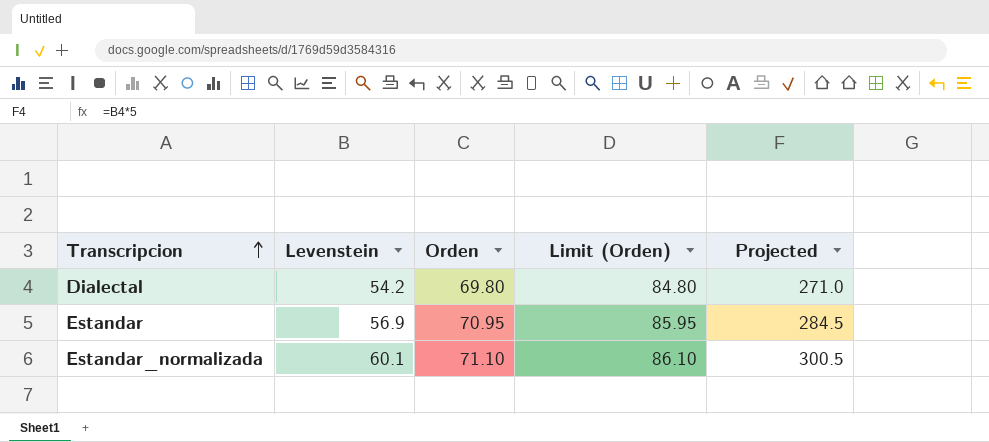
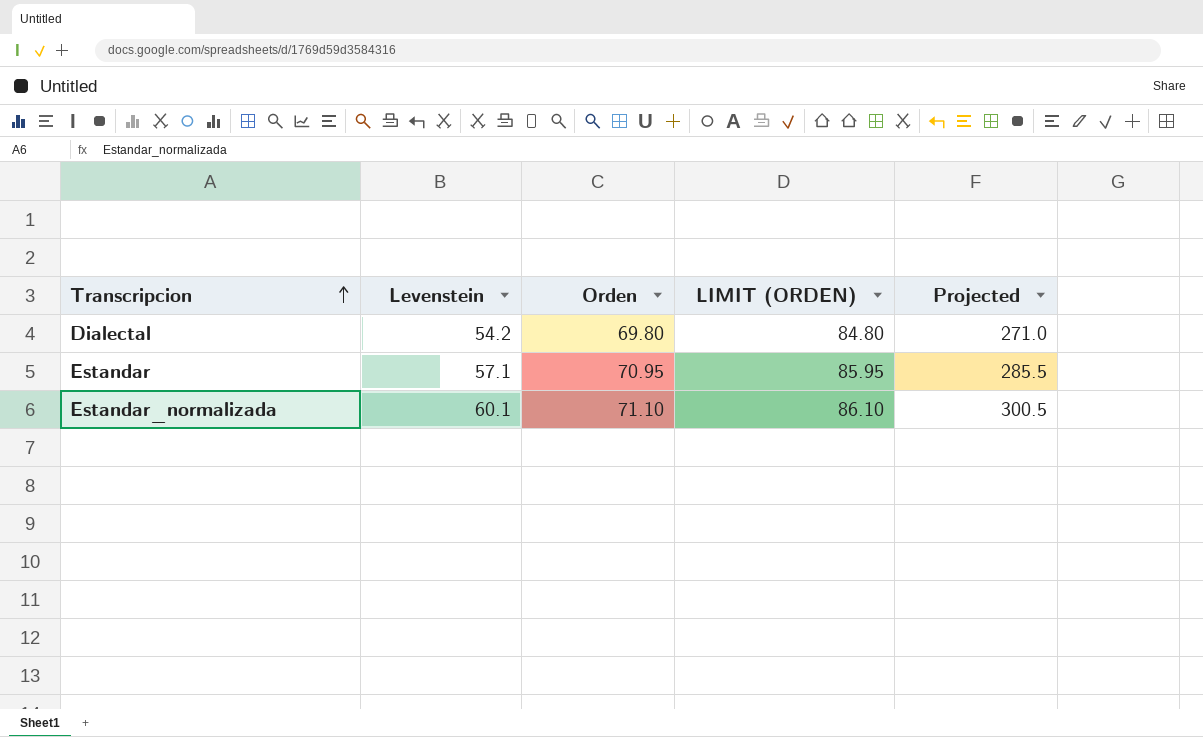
column name: Limit (Orden) -> LIMIT (ORDEN)
Estandar | Levenstein: 56.9 -> 57.1
Estandar | Projected: 284.5 -> 285.5

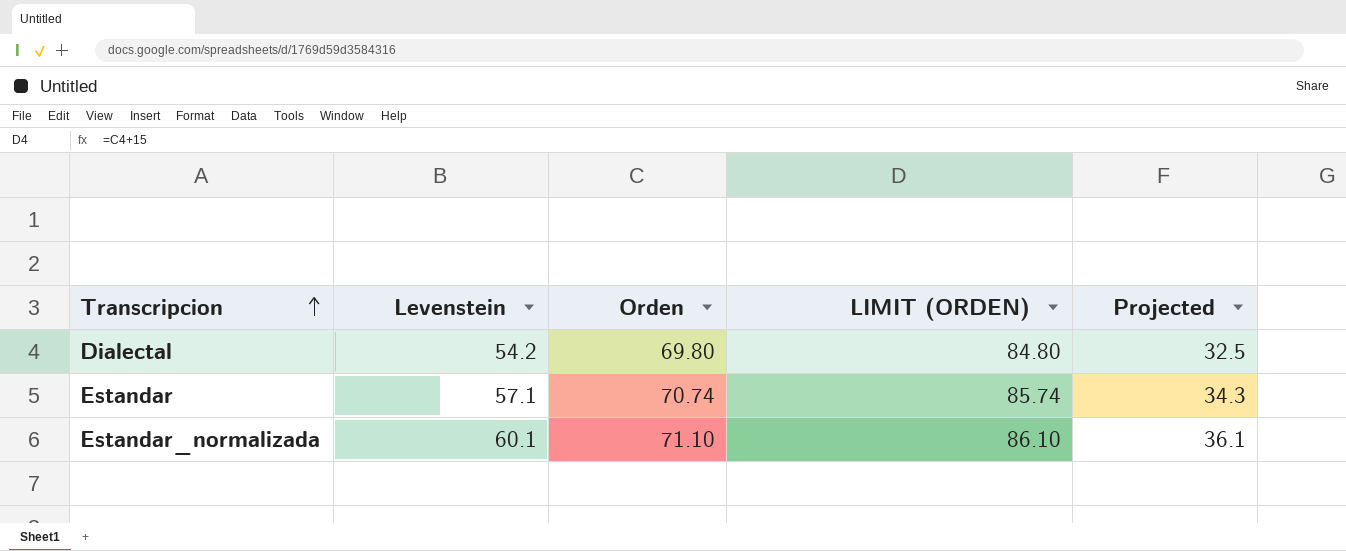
column Projected | formula: [Levenstein] * 5 -> [Levenstein] * 0.6
Estandar | Orden: 70.95 -> 70.74
Estandar | LIMIT (ORDEN): 85.95 -> 85.74

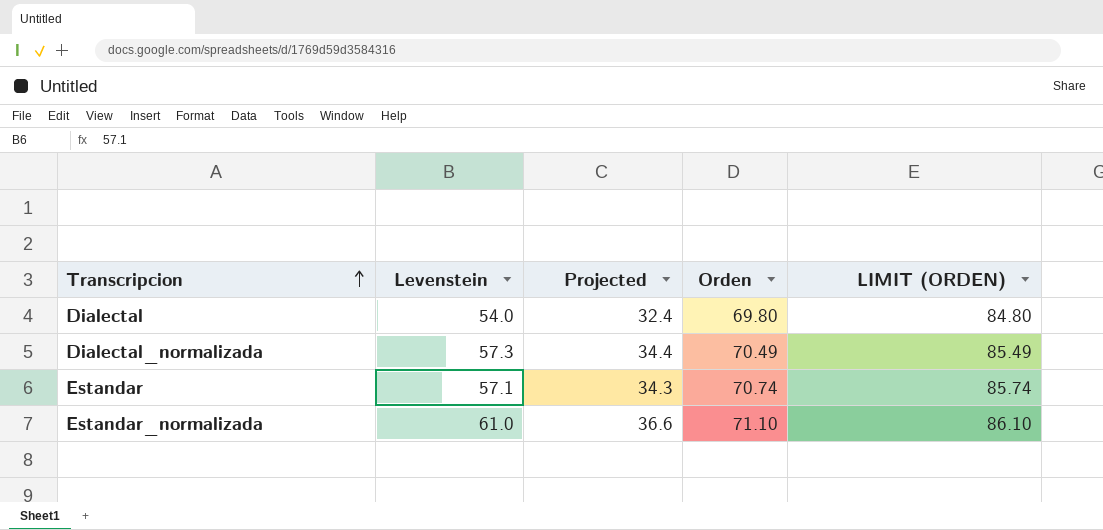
column Projected | position: 5 -> 3
Dialectal | Levenstein: 54.2 -> 54.0
Dialectal | Projected: 32.5 -> 32.4
row Dialectal_normalizada: none -> 57.3 | 34.4 | 70.49 | 85.49
Estandar_normalizada | Levenstein: 60.1 -> 61.0
Estandar_normalizada | Projected: 36.1 -> 36.6

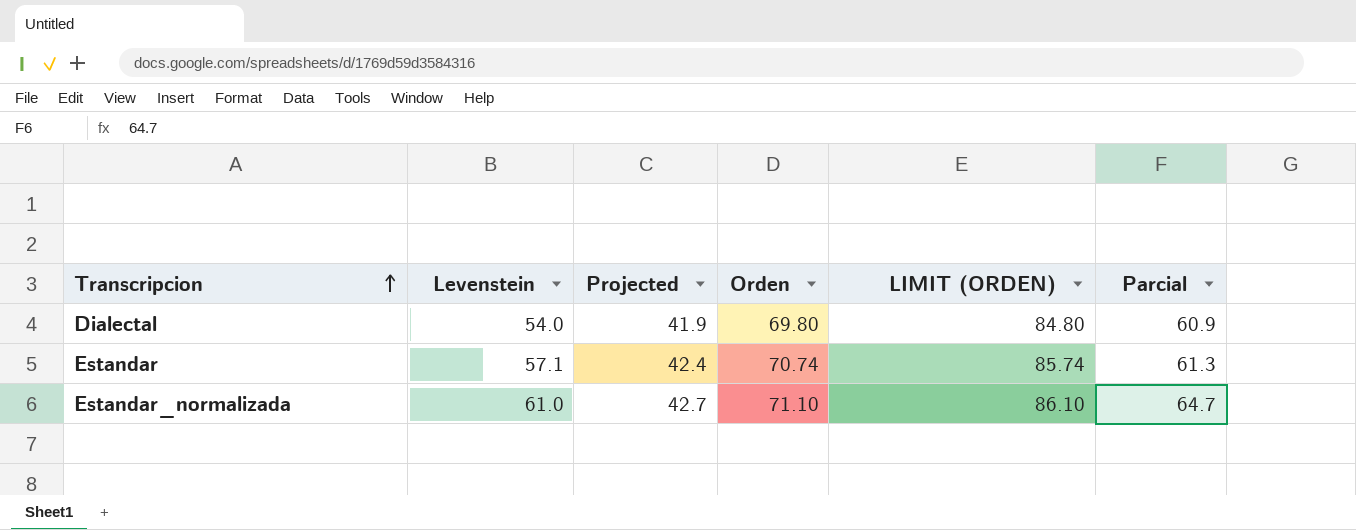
column Projected | formula: [Levenstein] * 0.6 -> [Orden] * 0.6
column Parcial | position: none -> 6
row Dialectal_normalizada: 57.3 | 34.4 | 70.49 | 85.49 -> none

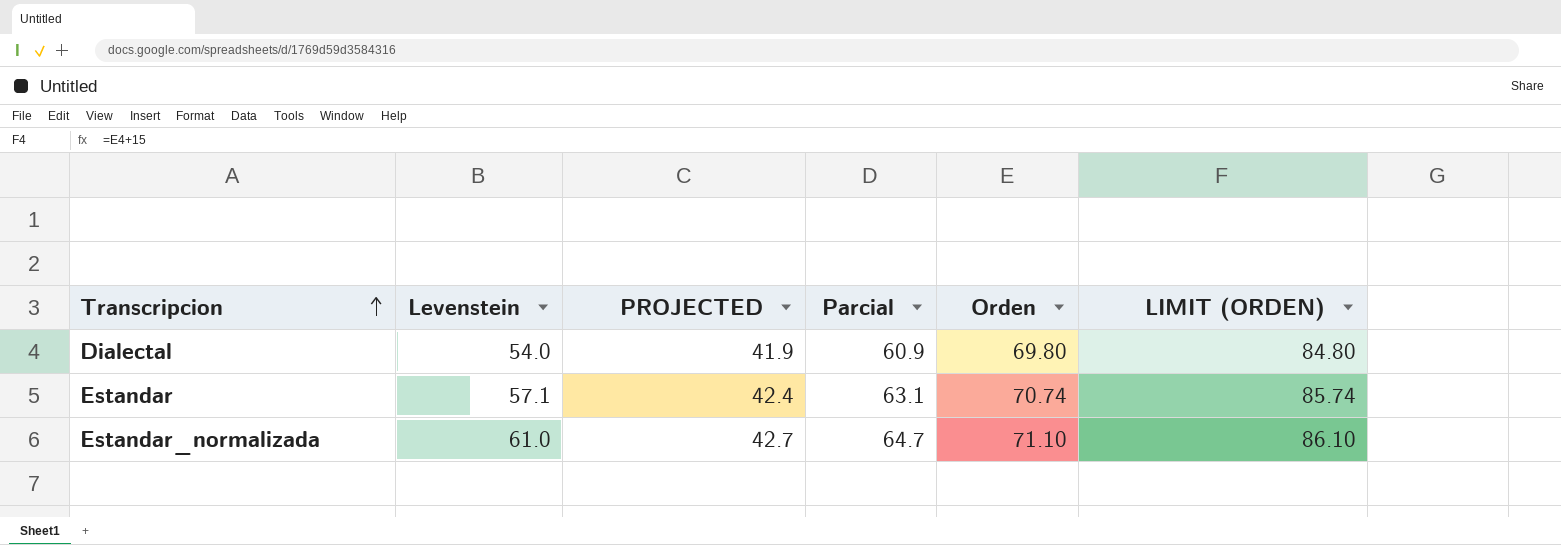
column name: Projected -> PROJECTED
column Parcial | position: 6 -> 4
Estandar | Parcial: 61.3 -> 63.1

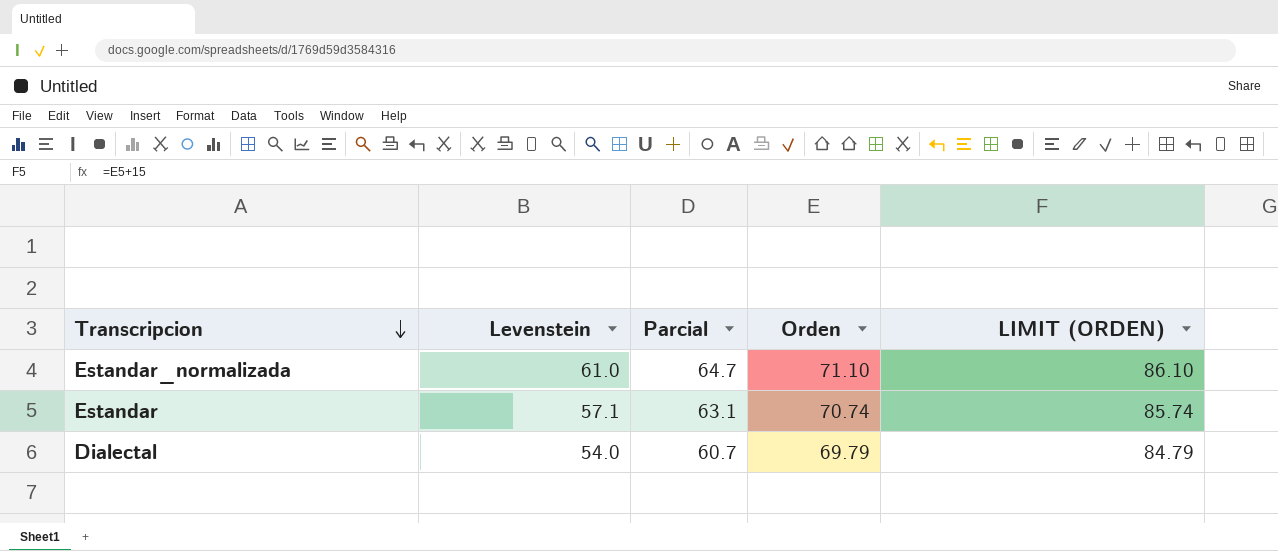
row order: Transcripcion ascending -> Transcripcion descending
column PROJECTED | formula: [Orden] * 0.6 -> none
Dialectal | Parcial: 60.9 -> 60.7
Dialectal | Orden: 69.80 -> 69.79
Dialectal | LIMIT (ORDEN): 84.80 -> 84.79

